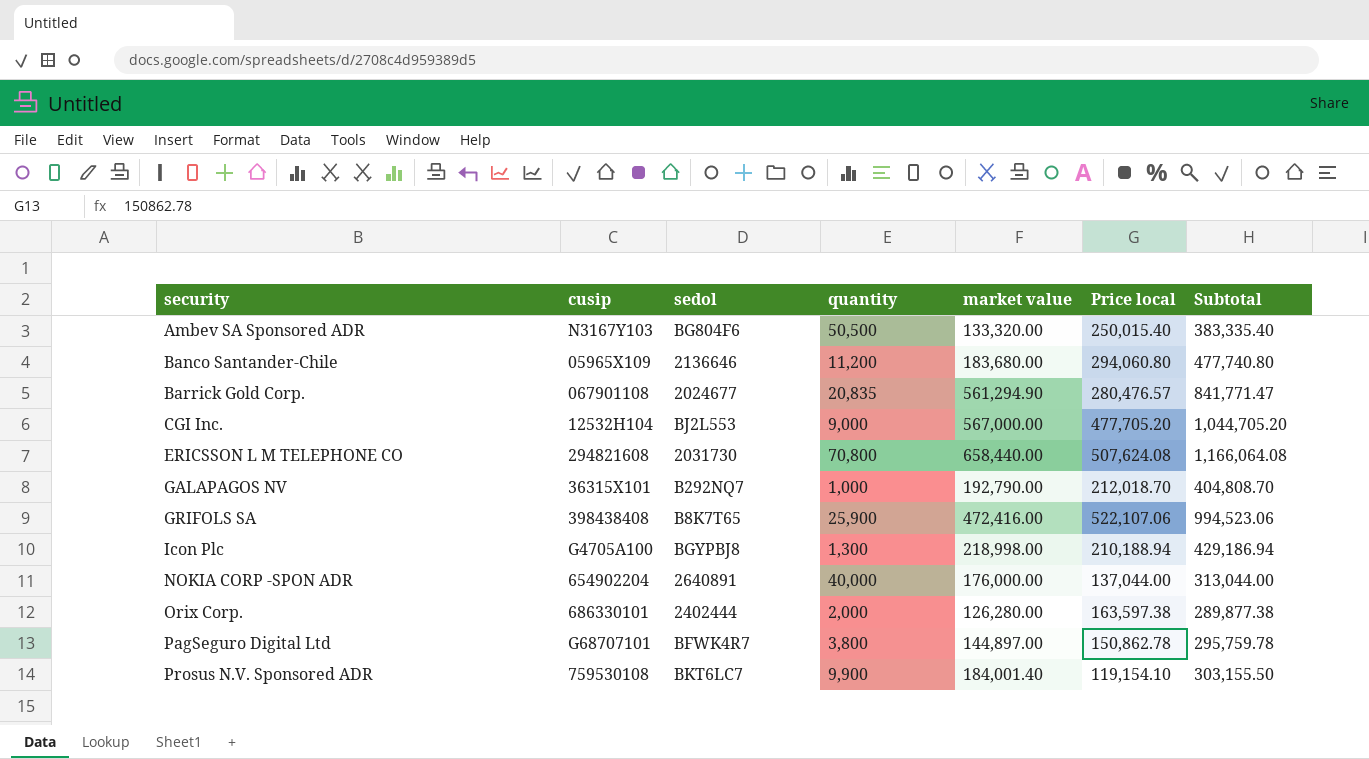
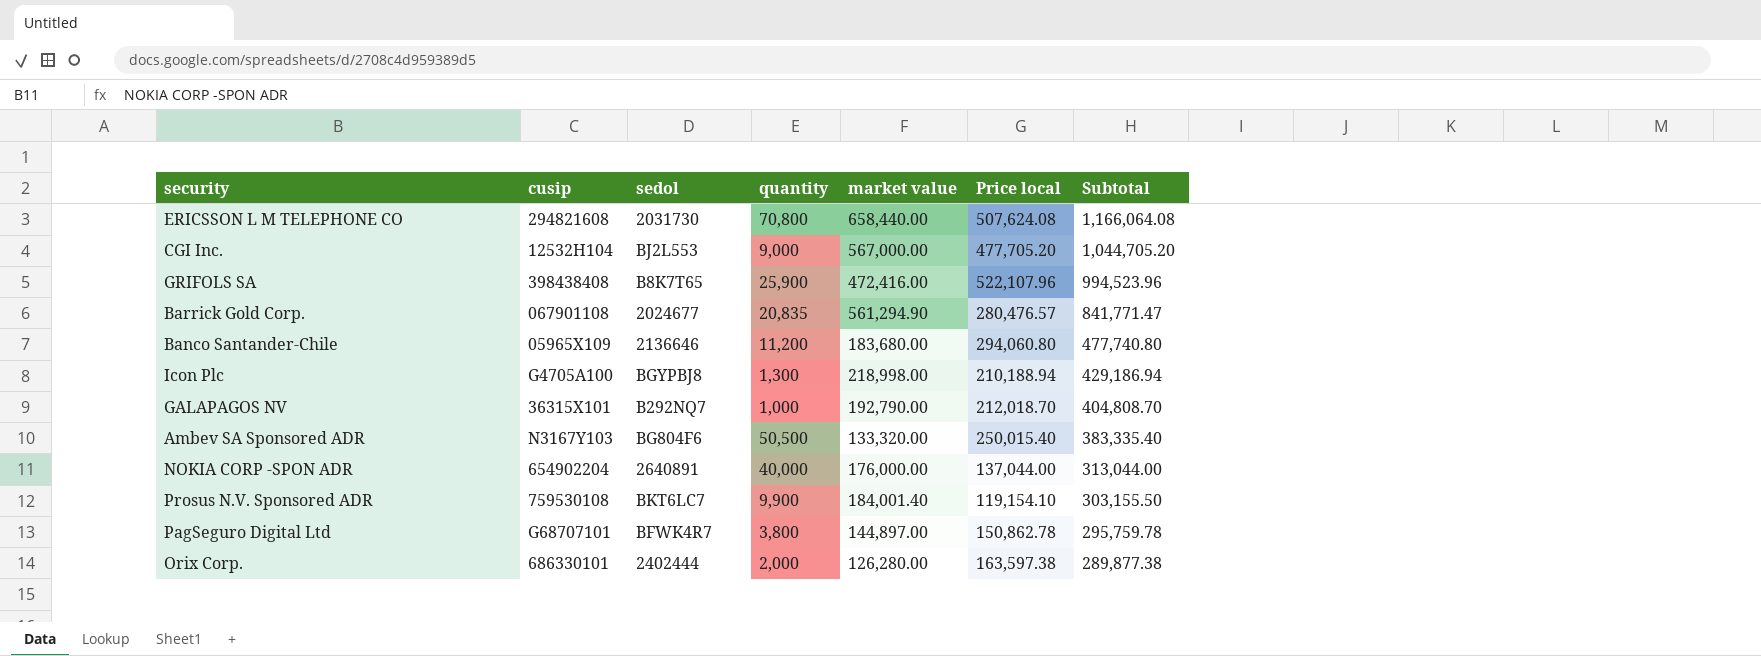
row order: security ascending -> Subtotal descending
GRIFOLS SA | Price local: 522,107.06 -> 522,107.96
GRIFOLS SA | Subtotal: 994,523.06 -> 994,523.96

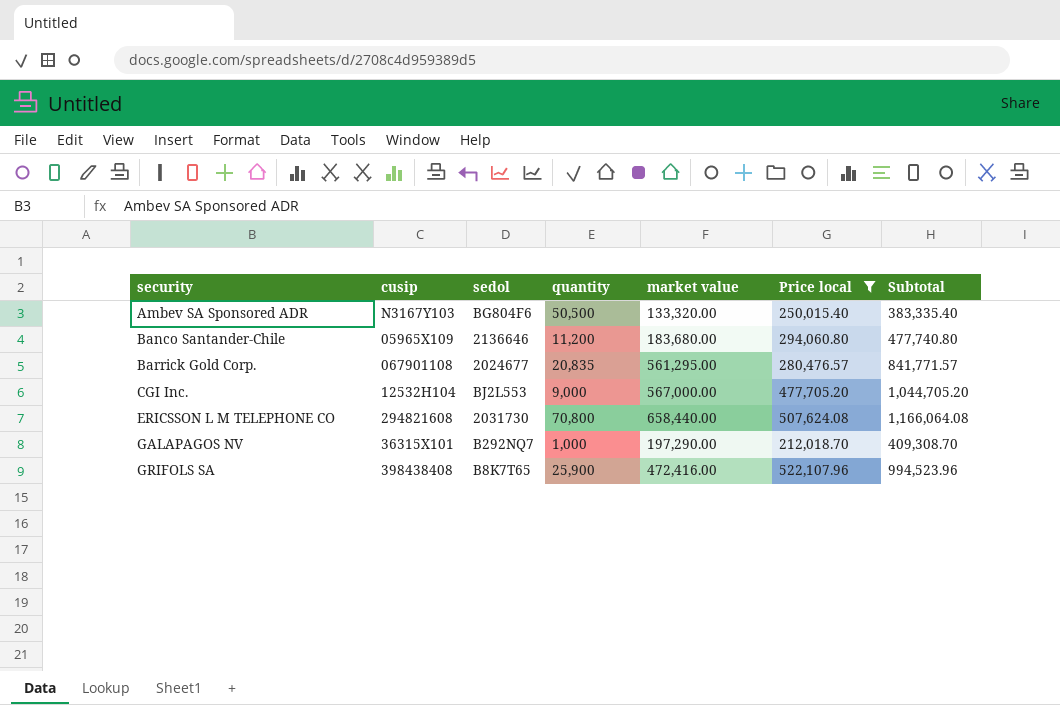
filter: none -> Price local >= 212,018.70
row order: Subtotal descending -> security ascending
Barrick Gold Corp. | market value: 561,294.90 -> 561,295.00
Barrick Gold Corp. | Subtotal: 841,771.47 -> 841,771.57
GALAPAGOS NV | market value: 192,790.00 -> 197,290.00
GALAPAGOS NV | Subtotal: 404,808.70 -> 409,308.70

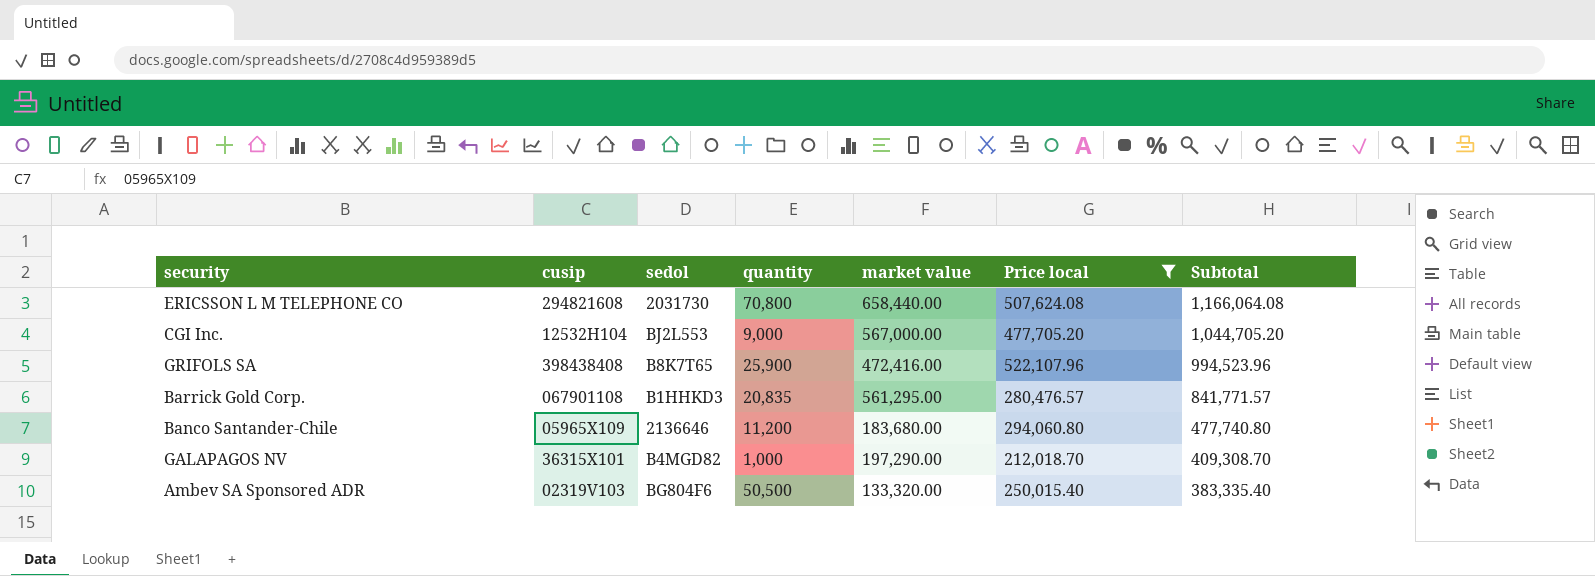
row order: security ascending -> Subtotal descending
Barrick Gold Corp. | sedol: 2024677 -> B1HHKD3
GALAPAGOS NV | sedol: B292NQ7 -> B4MGD82
Ambev SA Sponsored ADR | cusip: N3167Y103 -> 02319V103

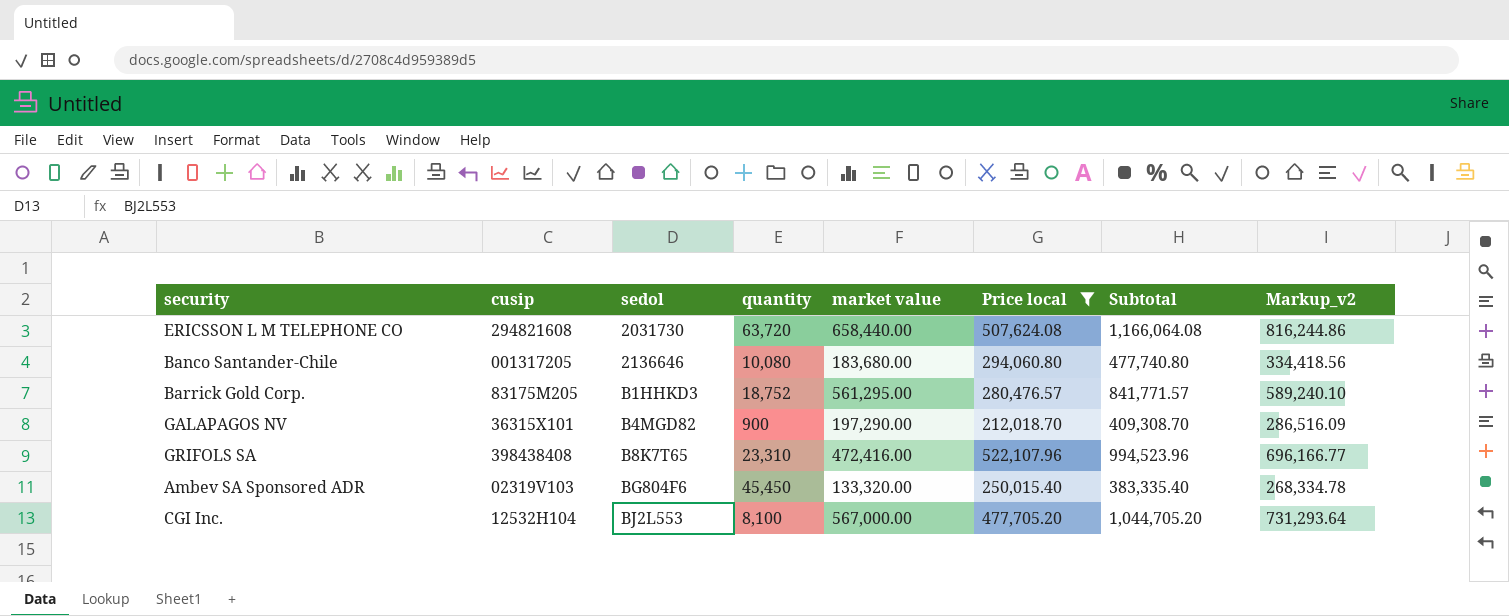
row order: Subtotal descending -> sedol ascending
column Markup_v2 | formula: none -> [Subtotal] * 0.7
ERICSSON L M TELEPHONE CO | quantity: 70,800 -> 63,720
Banco Santander-Chile | cusip: 05965X109 -> 001317205
Banco Santander-Chile | quantity: 11,200 -> 10,080
Barrick Gold Corp. | cusip: 067901108 -> 83175M205
Barrick Gold Corp. | quantity: 20,835 -> 18,752
GALAPAGOS NV | quantity: 1,000 -> 900
GRIFOLS SA | quantity: 25,900 -> 23,310
Ambev SA Sponsored ADR | quantity: 50,500 -> 45,450
CGI Inc. | quantity: 9,000 -> 8,100

